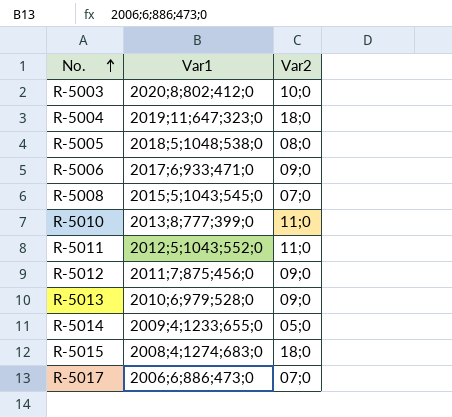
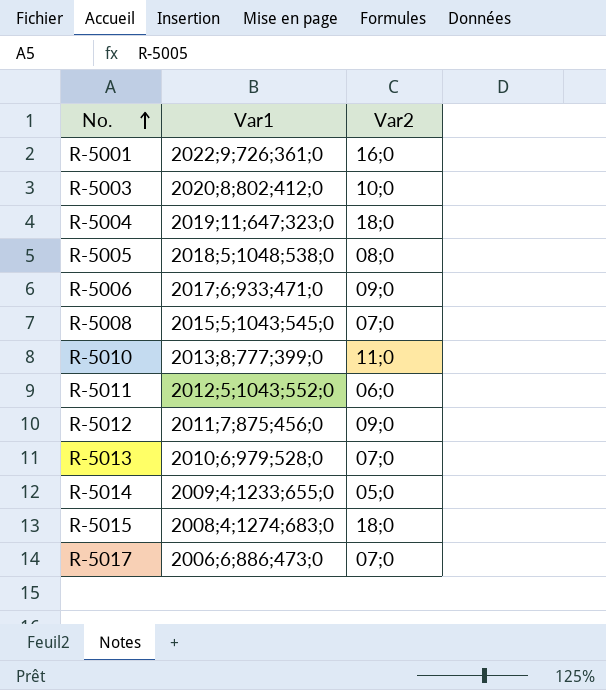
row R-5001: none -> 2022;9;726;361;0 | 16;0
R-5011 | Var2: 11;0 -> 06;0
R-5013 | Var2: 09;0 -> 07;0

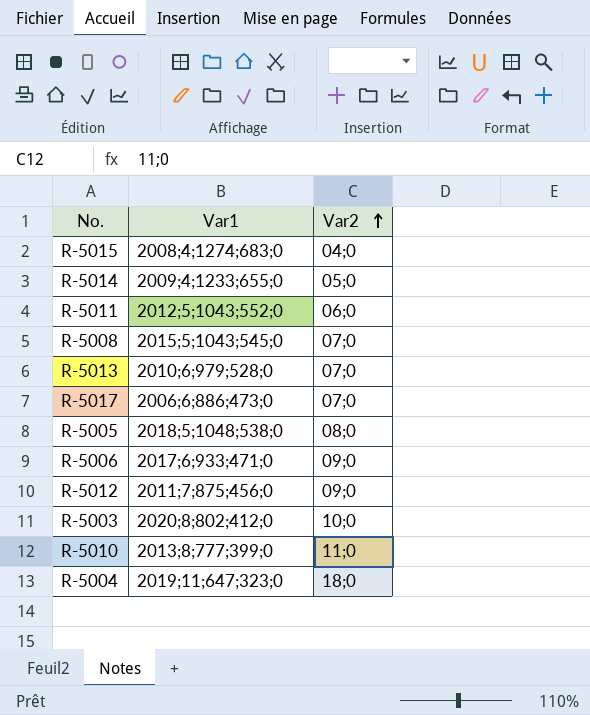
row order: No. ascending -> Var2 ascending
row R-5001: 2022;9;726;361;0 | 16;0 -> none
R-5015 | Var2: 18;0 -> 04;0

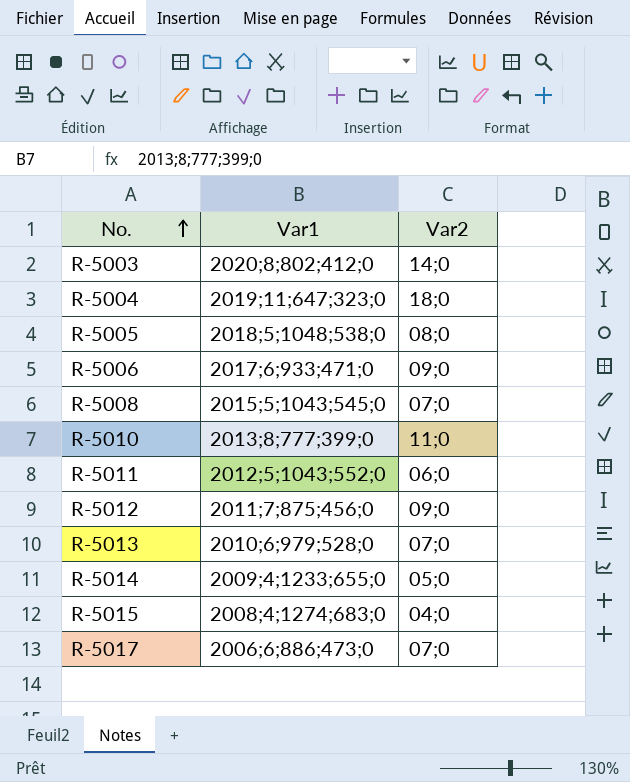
row order: Var2 ascending -> No. ascending
R-5003 | Var2: 10;0 -> 14;0

